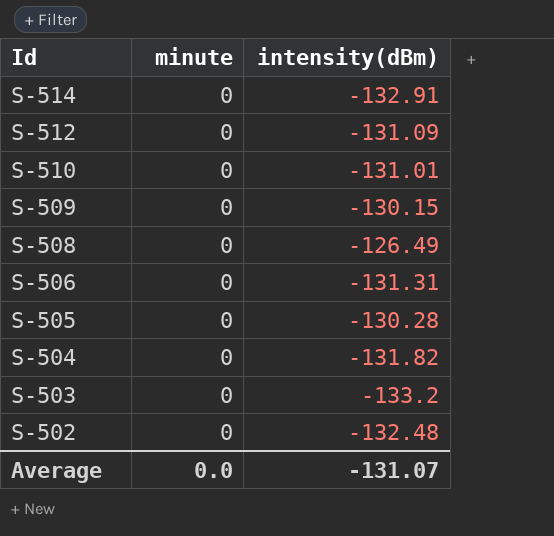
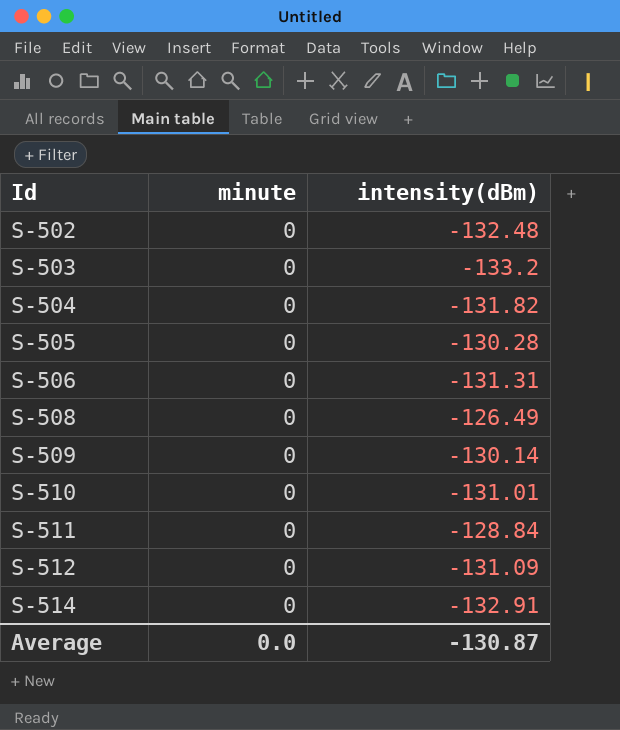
row order: Id descending -> Id ascending
S-509 | intensity(dBm): -130.15 -> -130.14
row S-511: none -> 0 | -128.84
Average | intensity(dBm): -131.07 -> -130.87

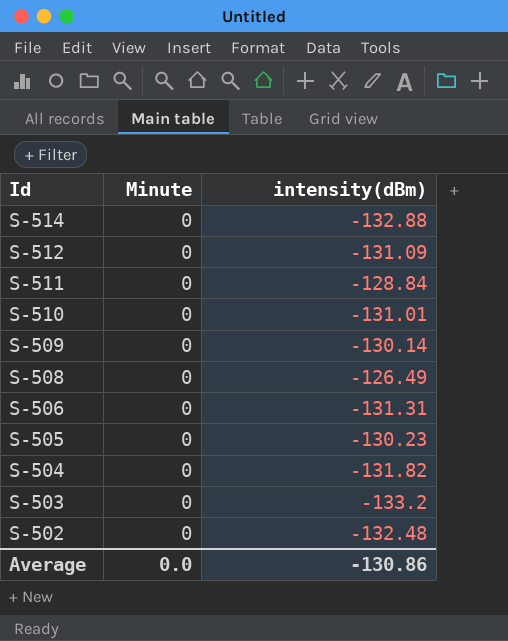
row order: Id ascending -> Id descending
column name: minute -> Minute
S-514 | intensity(dBm): -132.91 -> -132.88
S-505 | intensity(dBm): -130.28 -> -130.23
Average | intensity(dBm): -130.87 -> -130.86

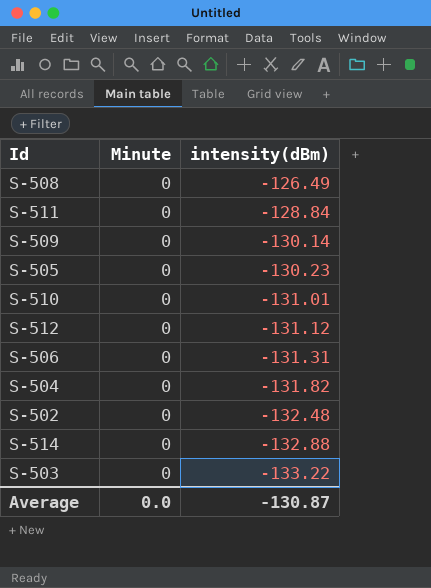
row order: Id descending -> intensity(dBm) descending
S-512 | intensity(dBm): -131.09 -> -131.12
S-503 | intensity(dBm): -133.2 -> -133.22
Average | intensity(dBm): -130.86 -> -130.87

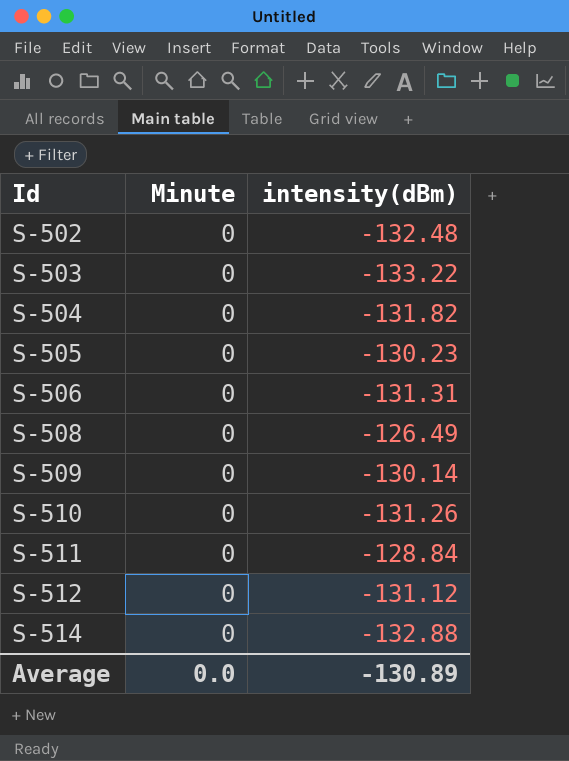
row order: intensity(dBm) descending -> Id ascending
S-510 | intensity(dBm): -131.01 -> -131.26
Average | intensity(dBm): -130.87 -> -130.89

